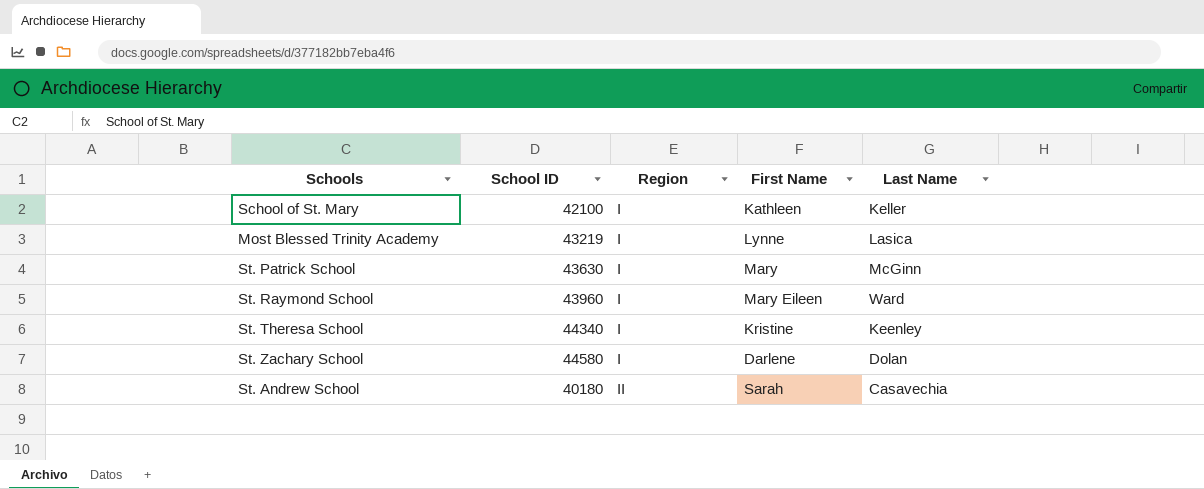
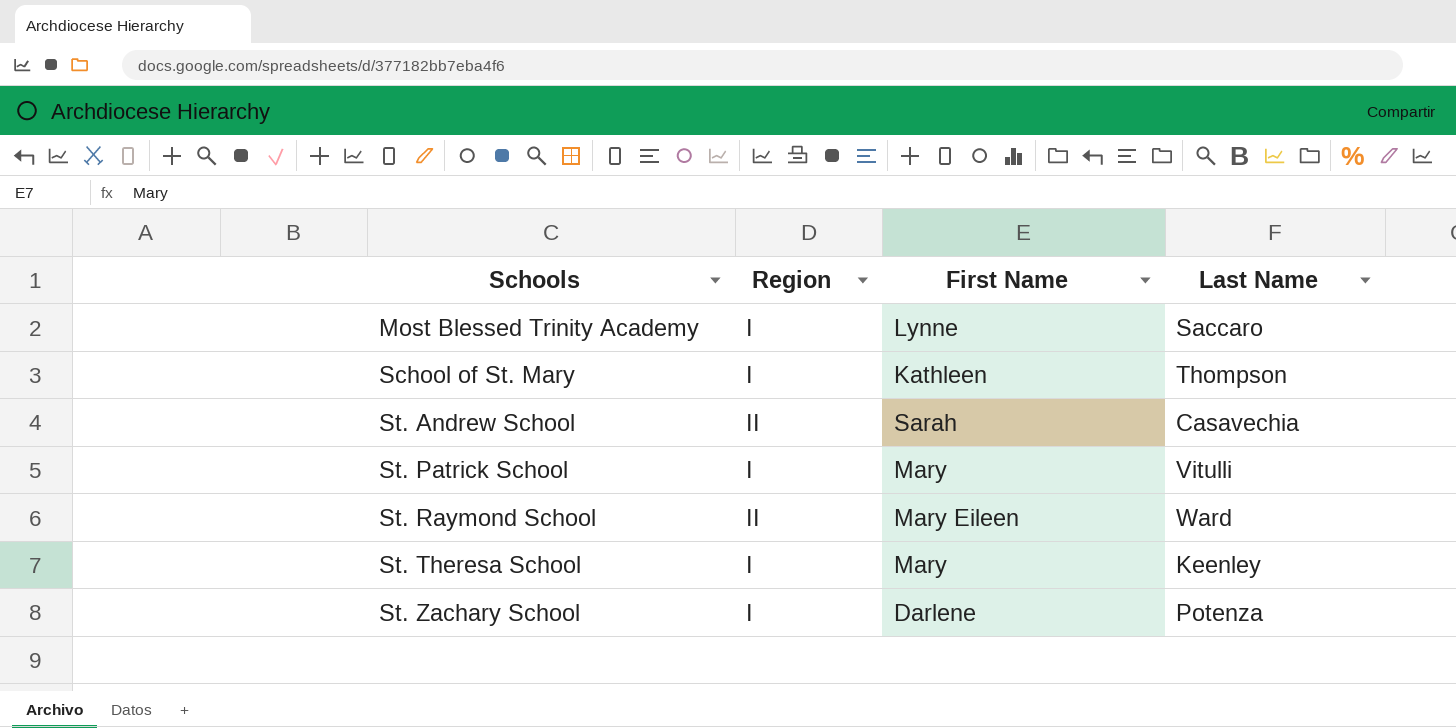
row order: Region ascending -> Schools ascending
column School ID | position: 2 -> none
Most Blessed Trinity Academy | Last Name: Lasica -> Saccaro
School of St. Mary | Last Name: Keller -> Thompson
St. Patrick School | Last Name: McGinn -> Vitulli
St. Raymond School | Region: I -> II
St. Theresa School | First Name: Kristine -> Mary
St. Zachary School | Last Name: Dolan -> Potenza

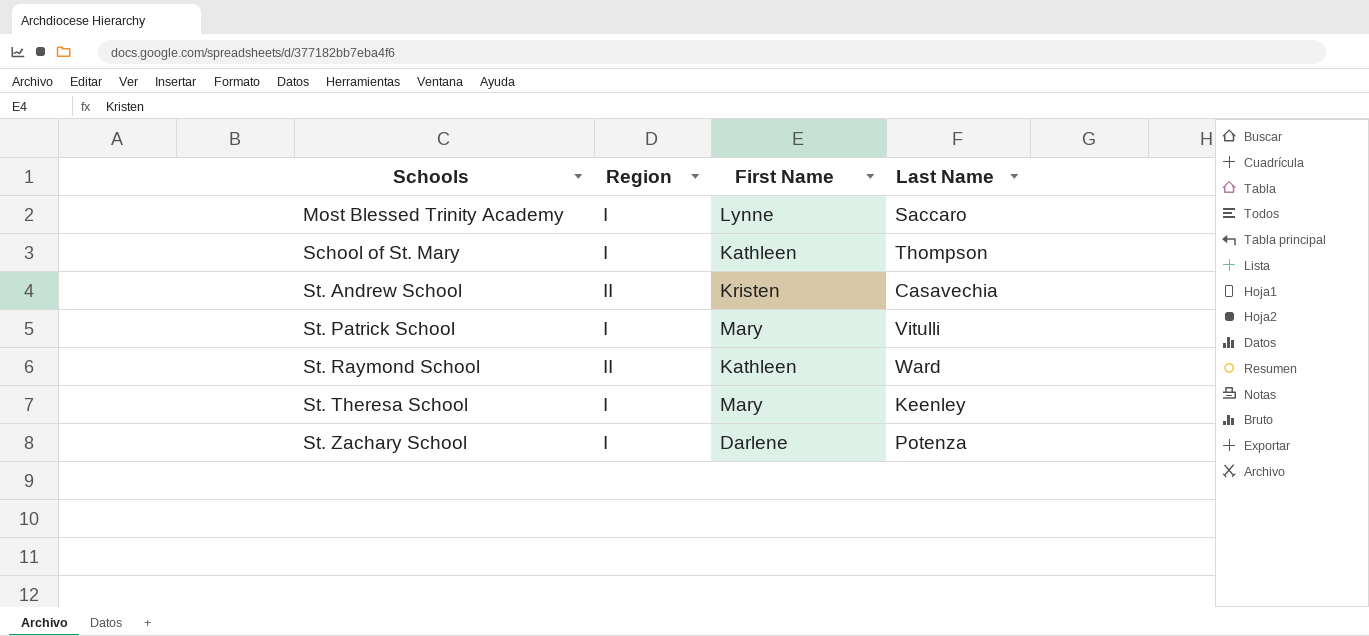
St. Andrew School | First Name: Sarah -> Kristen
St. Raymond School | First Name: Mary Eileen -> Kathleen

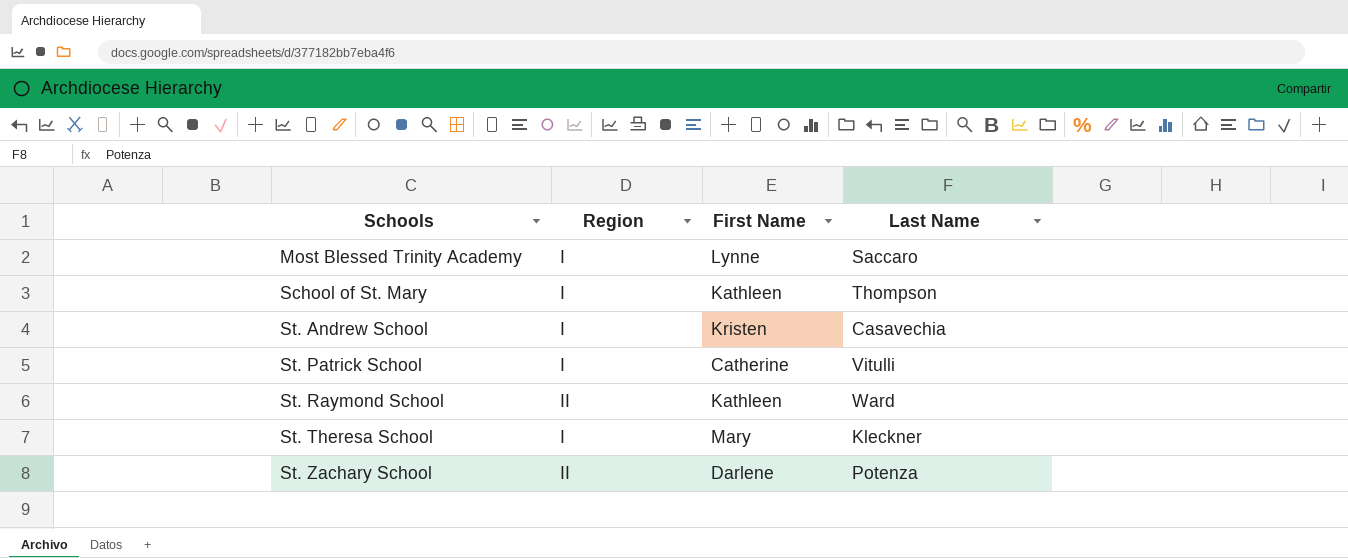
St. Andrew School | Region: II -> I
St. Patrick School | First Name: Mary -> Catherine
St. Theresa School | Last Name: Keenley -> Kleckner
St. Zachary School | Region: I -> II

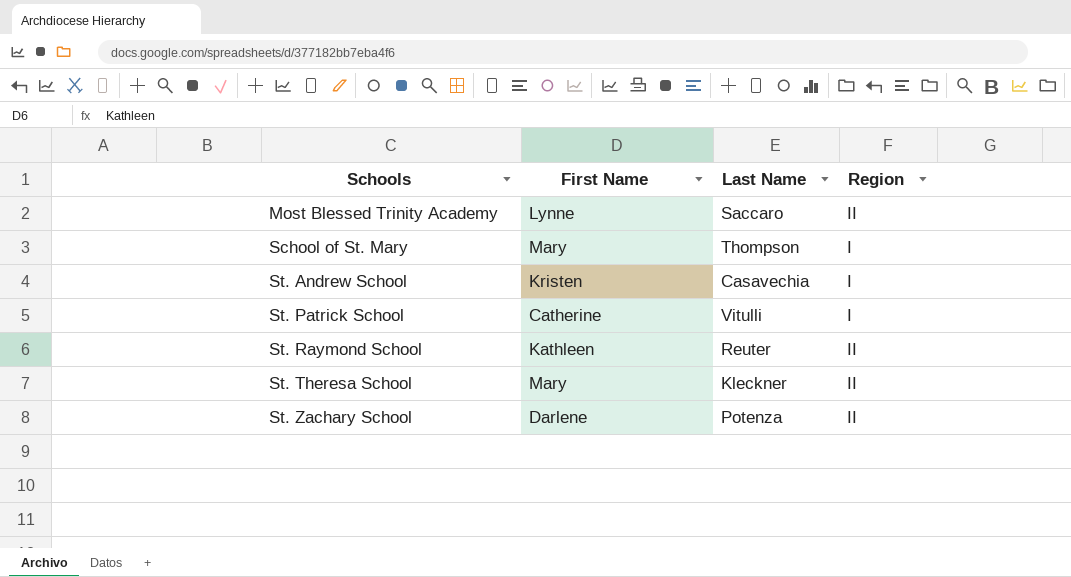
column Region | position: 2 -> 4
Most Blessed Trinity Academy | Region: I -> II
School of St. Mary | First Name: Kathleen -> Mary
St. Raymond School | Last Name: Ward -> Reuter
St. Theresa School | Region: I -> II

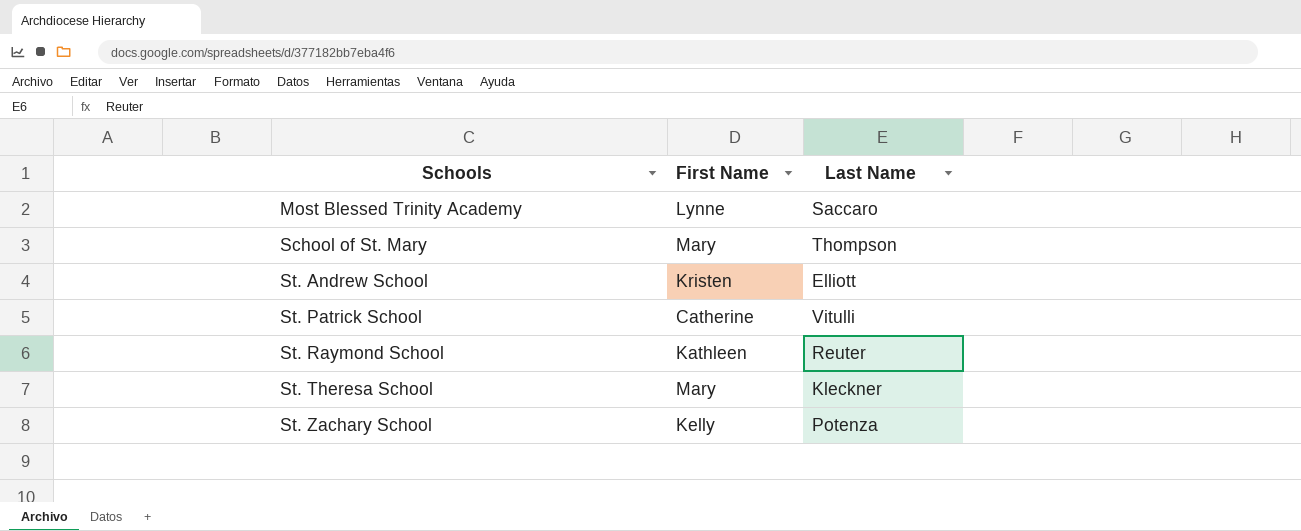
column Region | position: 4 -> none
St. Andrew School | Last Name: Casavechia -> Elliott
St. Zachary School | First Name: Darlene -> Kelly

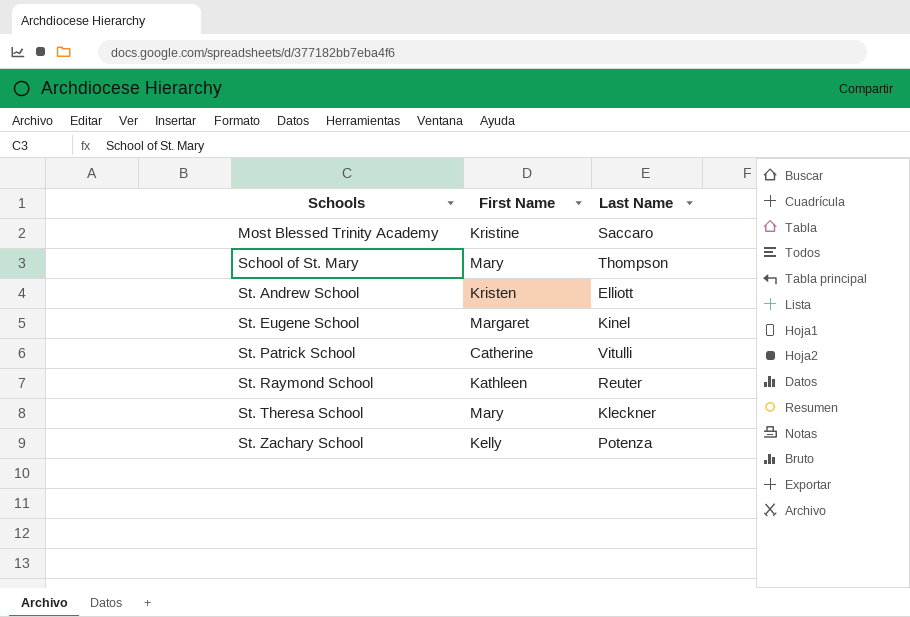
Most Blessed Trinity Academy | First Name: Lynne -> Kristine
row St. Eugene School: none -> Margaret | Kinel

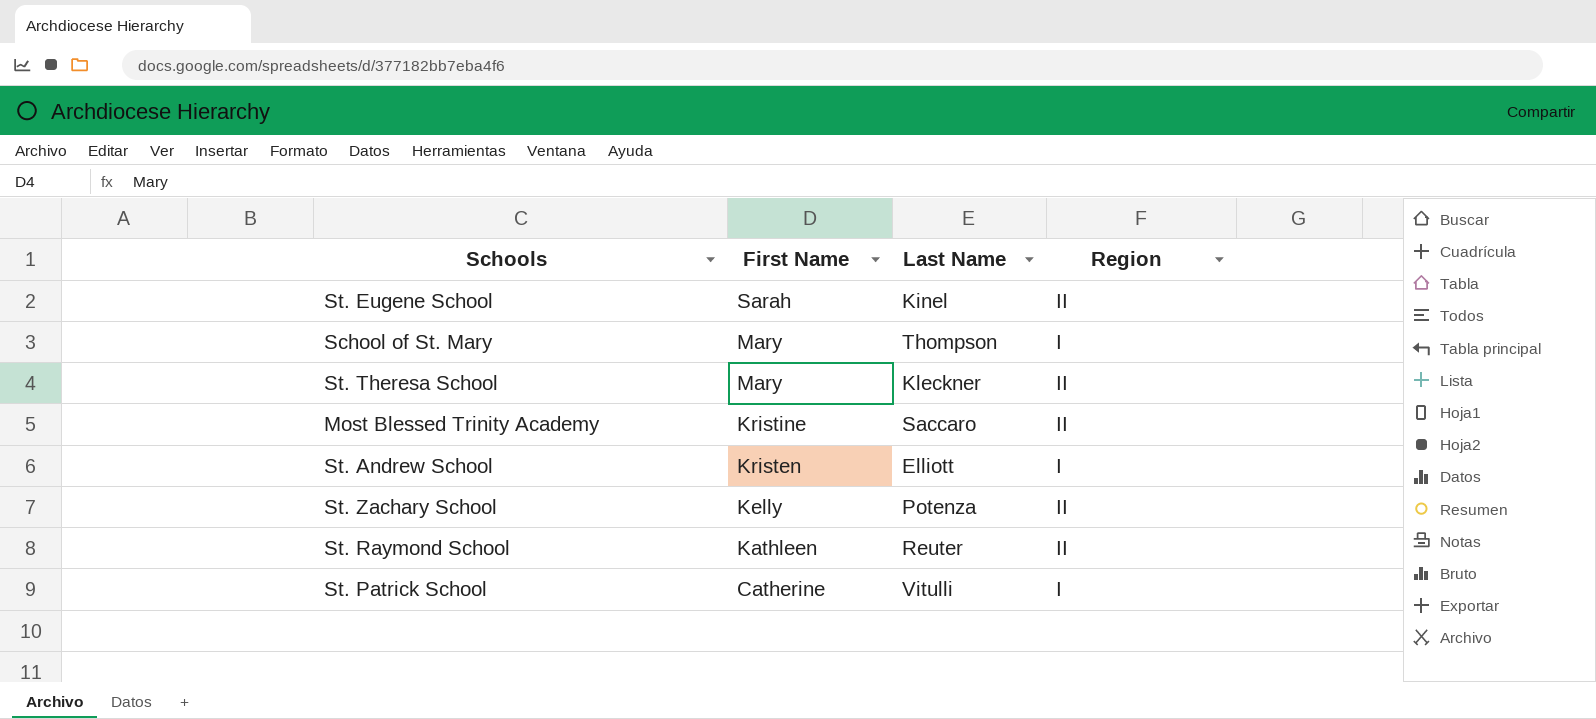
row order: Schools ascending -> First Name descending
column Region | position: none -> 4
St. Eugene School | First Name: Margaret -> Sarah

